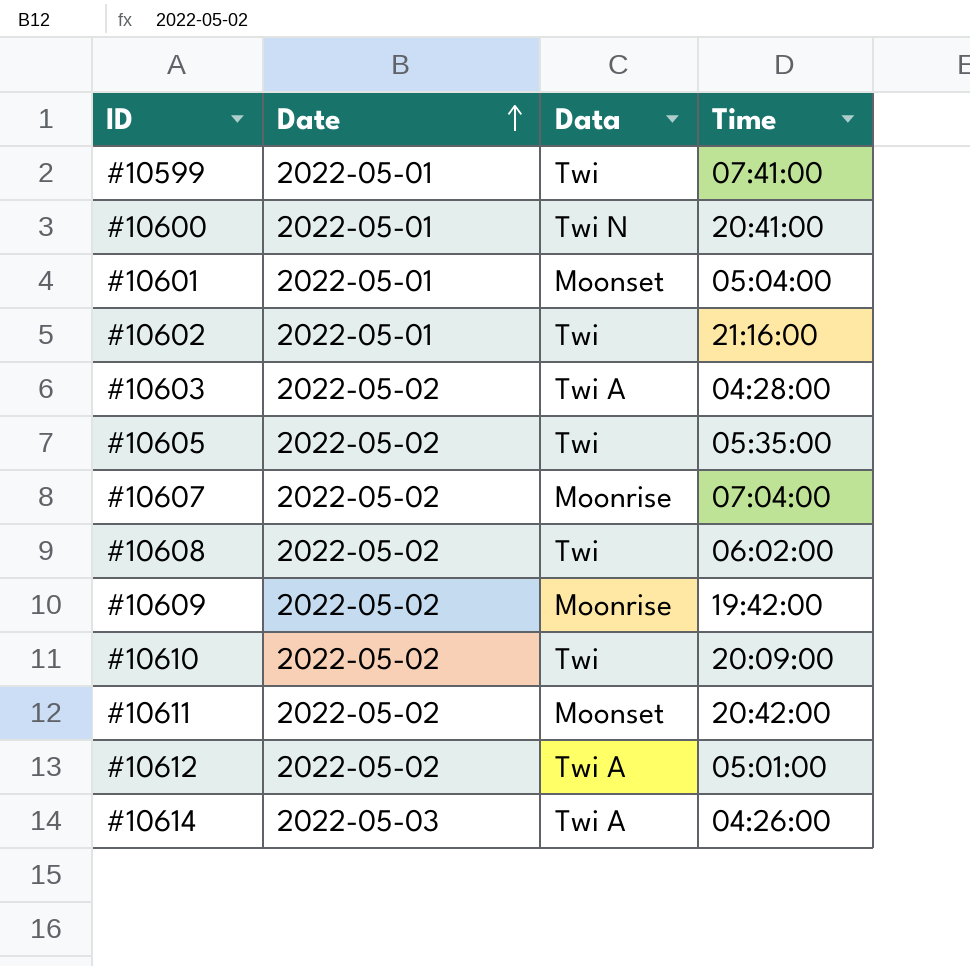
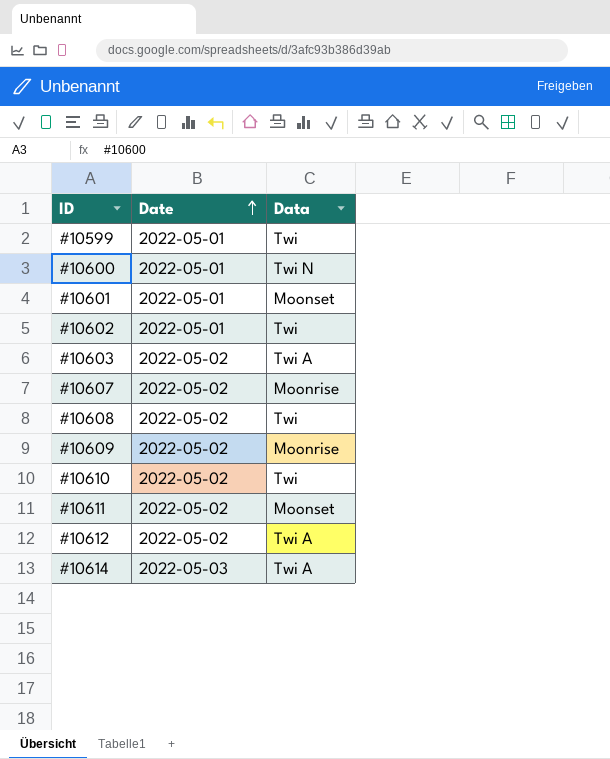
column Time | position: 4 -> none
row #10605: 2022-05-02 | Twi | 05:35:00 -> none

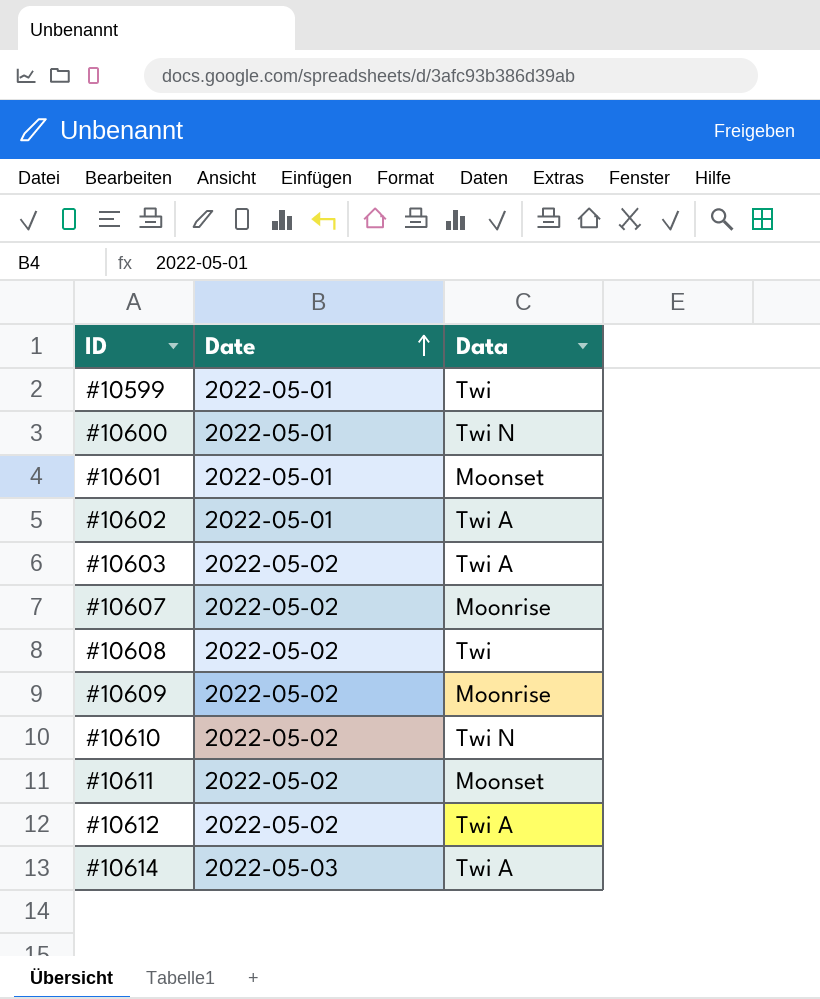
#10602 | Data: Twi -> Twi A
#10610 | Data: Twi -> Twi N

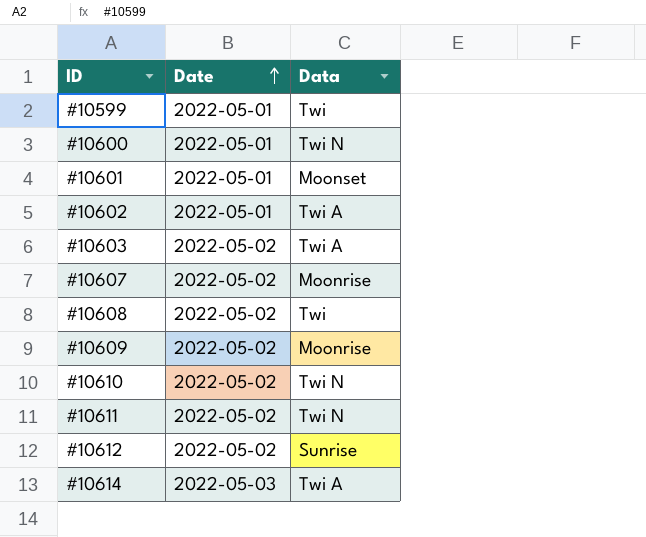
#10611 | Data: Moonset -> Twi N
#10612 | Data: Twi A -> Sunrise

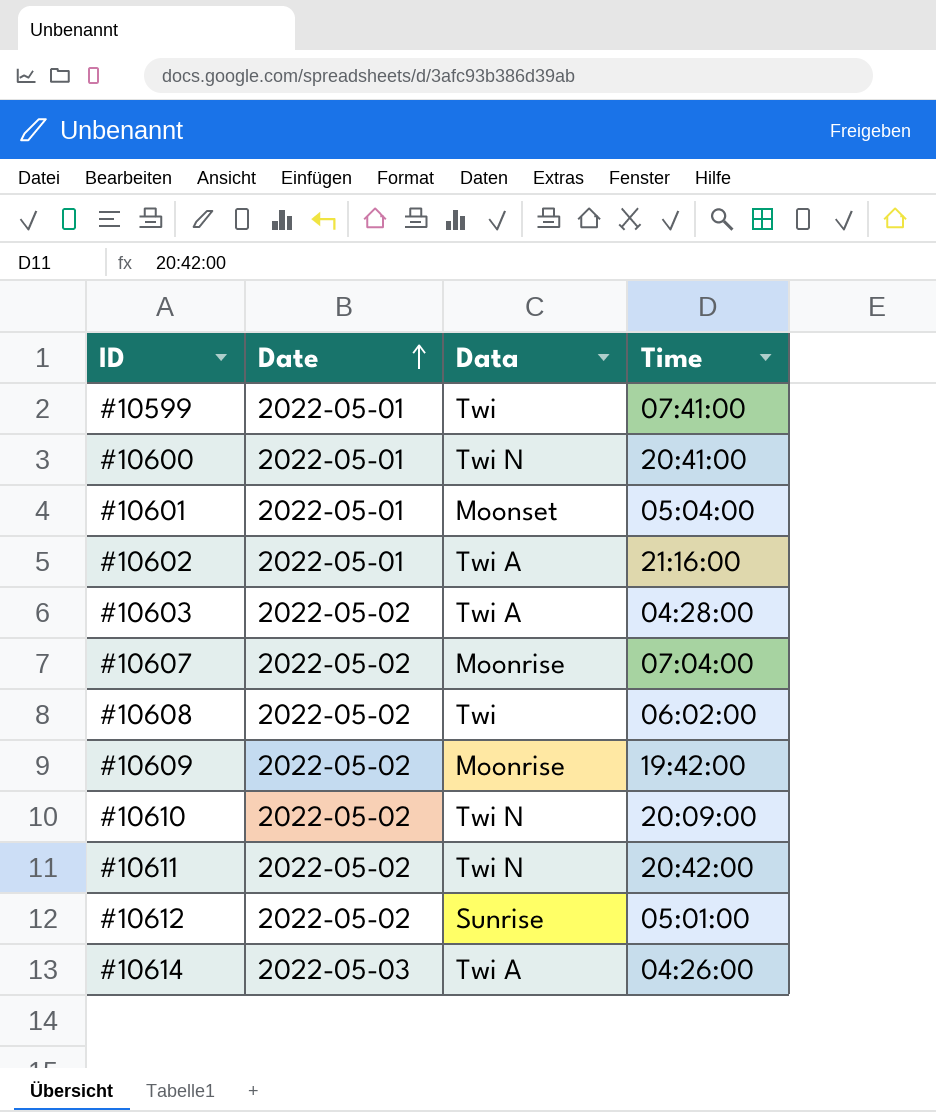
column Time | position: none -> 4

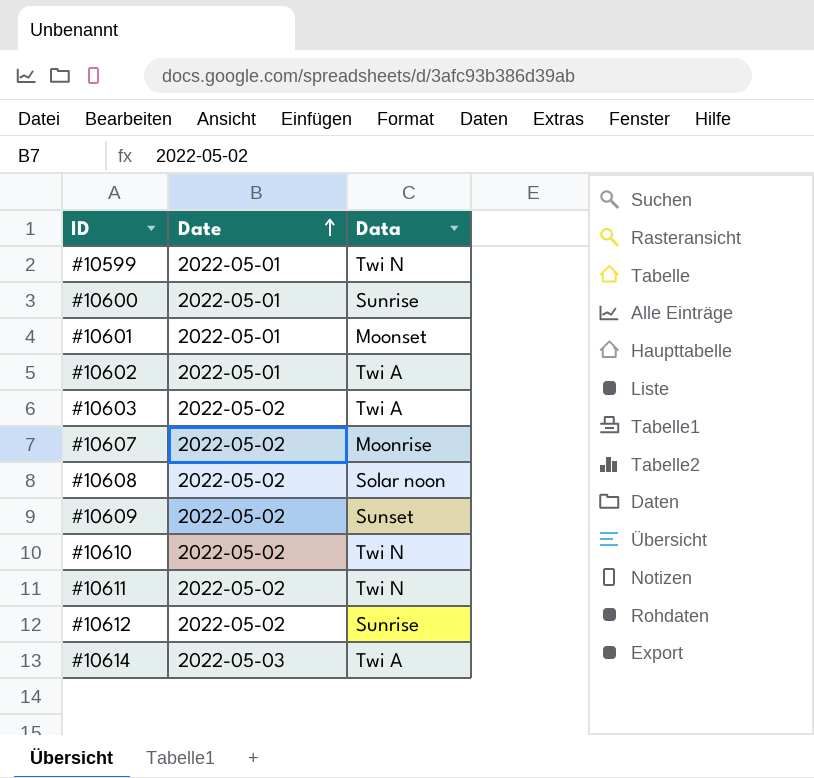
column Time | position: 4 -> none
#10599 | Data: Twi -> Twi N
#10600 | Data: Twi N -> Sunrise
#10608 | Data: Twi -> Solar noon
#10609 | Data: Moonrise -> Sunset

